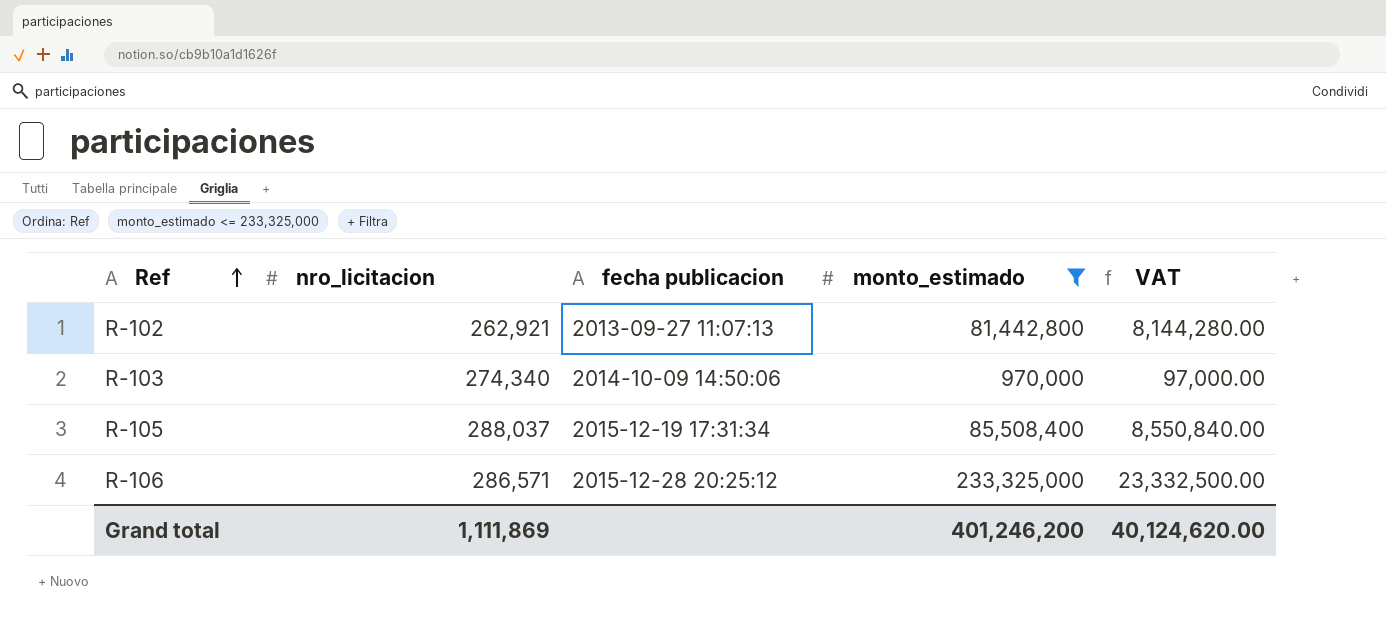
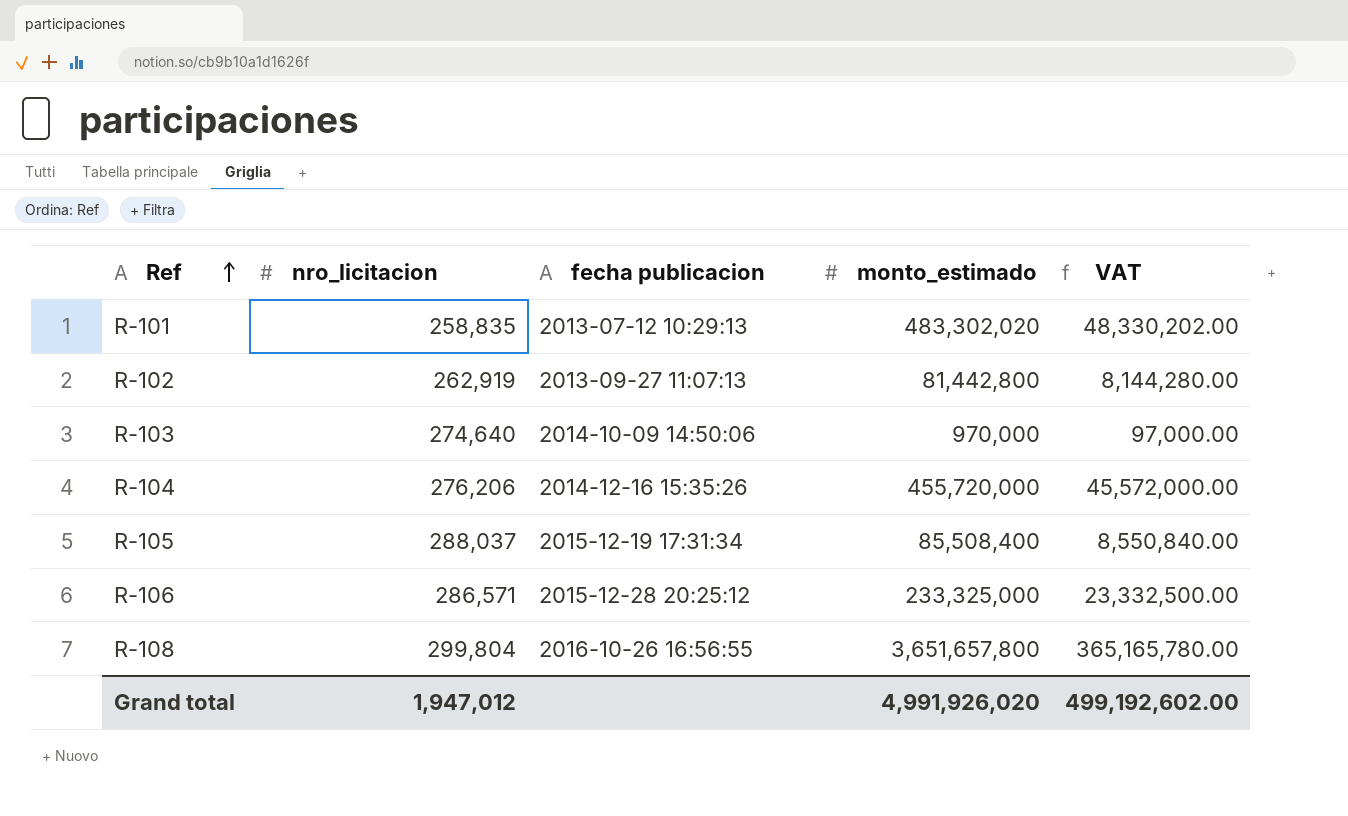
filter: monto_estimado <= 233,325,000 -> none
R-102 | nro_licitacion: 262,921 -> 262,919
R-103 | nro_licitacion: 274,340 -> 274,640
Grand total | nro_licitacion: 1,111,869 -> 1,947,012
Grand total | monto_estimado: 401,246,200 -> 4,991,926,020
Grand total | VAT: 40,124,620.00 -> 499,192,602.00

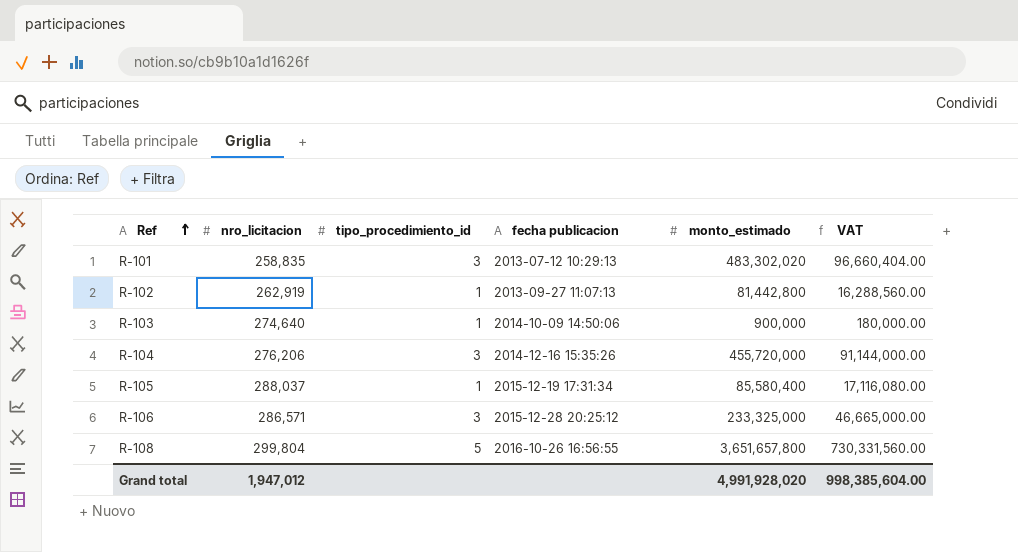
column tipo_procedimiento_id | position: none -> 3
column VAT | formula: [monto_estimado] * 0.1 -> [monto_estimado] * 0.2
R-103 | monto_estimado: 970,000 -> 900,000
R-105 | monto_estimado: 85,508,400 -> 85,580,400
Grand total | monto_estimado: 4,991,926,020 -> 4,991,928,020
Grand total | VAT: 499,192,602.00 -> 998,385,604.00

